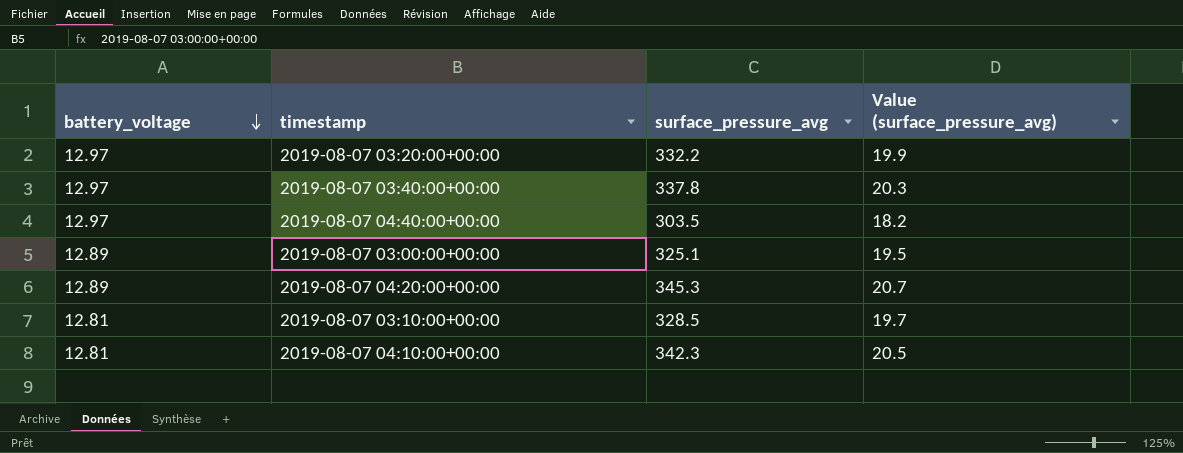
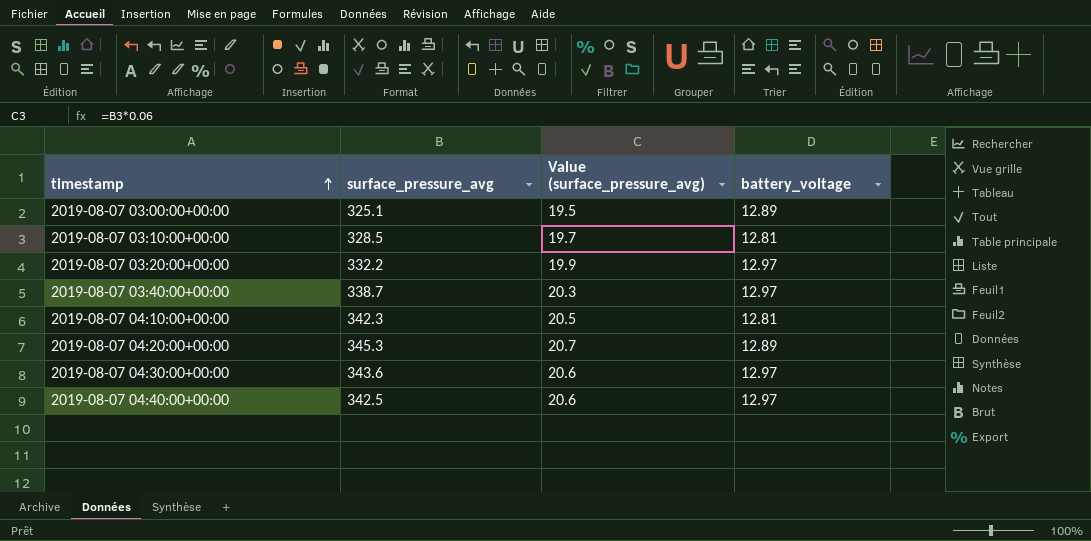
row order: battery_voltage descending -> timestamp ascending
column battery_voltage | position: 1 -> 4
2019-08-07 03:40:00+00:00 | surface_pressure_avg: 337.8 -> 338.7
row 2019-08-07 04:30:00+00:00: none -> 343.6 | 20.6 | 12.97
2019-08-07 04:40:00+00:00 | surface_pressure_avg: 303.5 -> 342.5
2019-08-07 04:40:00+00:00 | Value (surface_pressure_avg): 18.2 -> 20.6

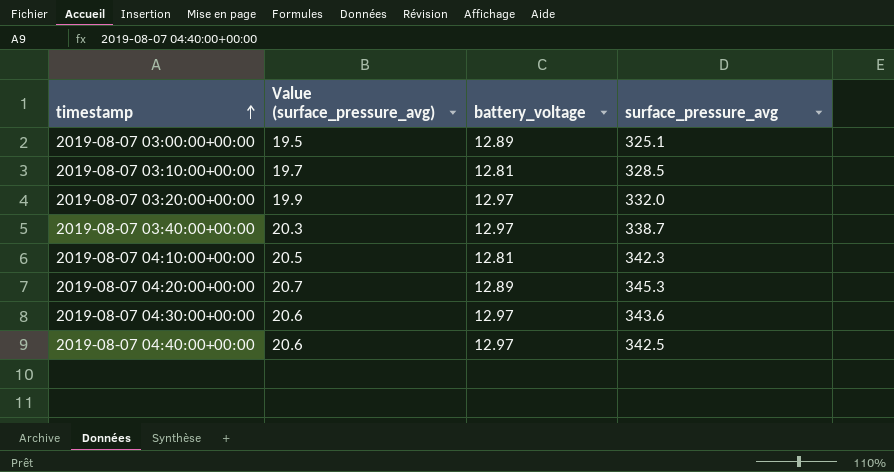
column surface_pressure_avg | position: 2 -> 4
2019-08-07 03:20:00+00:00 | surface_pressure_avg: 332.2 -> 332.0

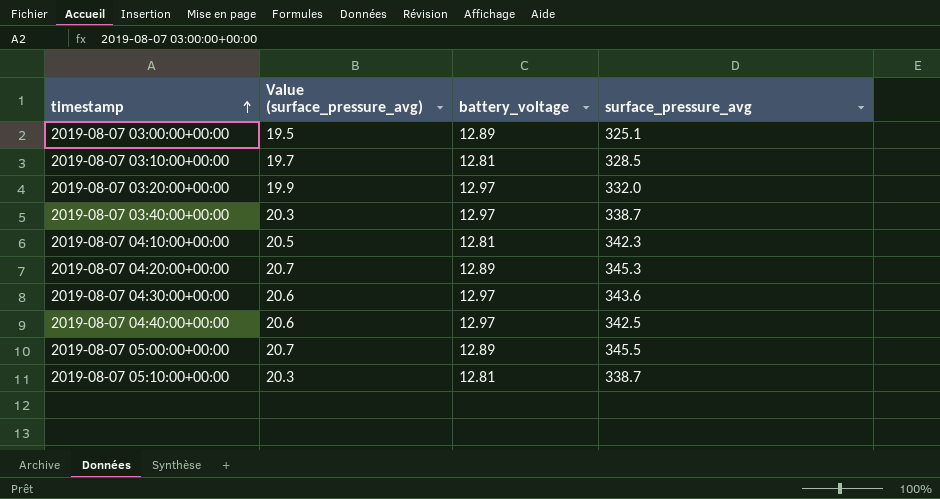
row 2019-08-07 05:00:00+00:00: none -> 20.7 | 12.89 | 345.5
row 2019-08-07 05:10:00+00:00: none -> 20.3 | 12.81 | 338.7

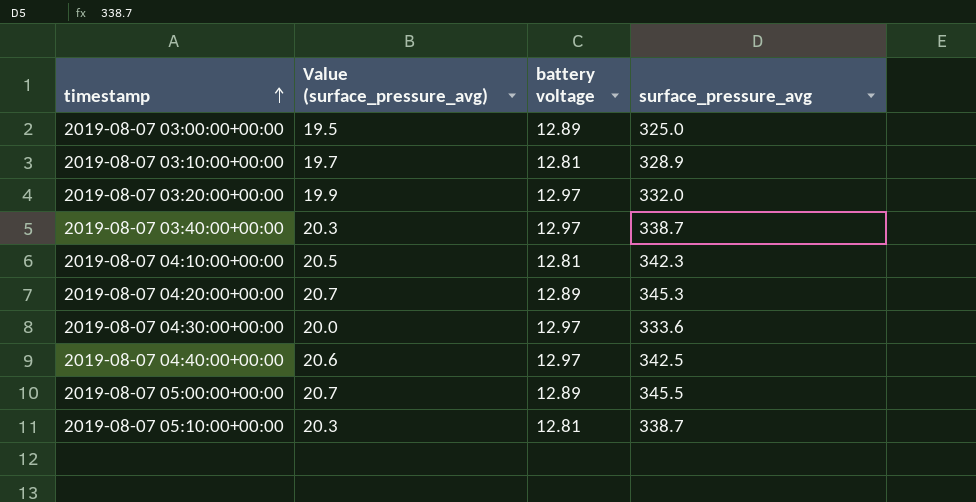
column name: battery_voltage -> battery voltage
2019-08-07 03:00:00+00:00 | surface_pressure_avg: 325.1 -> 325.0
2019-08-07 03:10:00+00:00 | surface_pressure_avg: 328.5 -> 328.9
2019-08-07 04:30:00+00:00 | Value (surface_pressure_avg): 20.6 -> 20.0
2019-08-07 04:30:00+00:00 | surface_pressure_avg: 343.6 -> 333.6

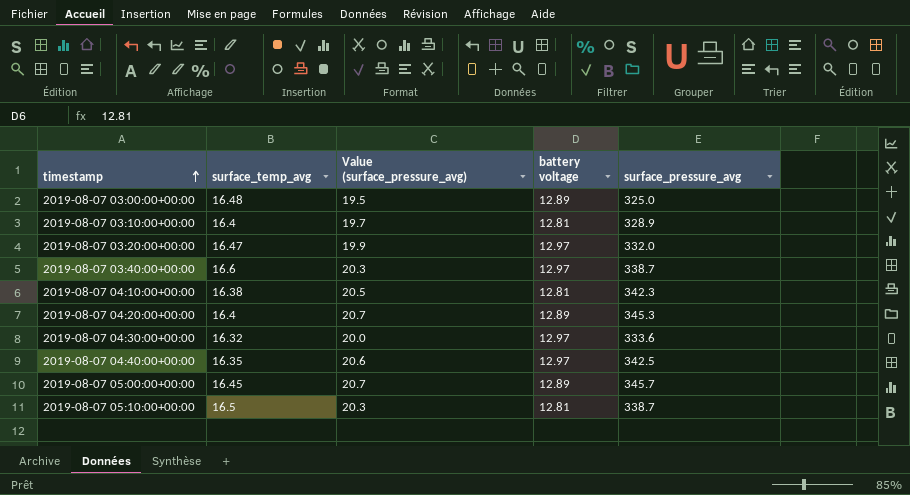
column surface_temp_avg | position: none -> 2
2019-08-07 05:00:00+00:00 | surface_pressure_avg: 345.5 -> 345.7

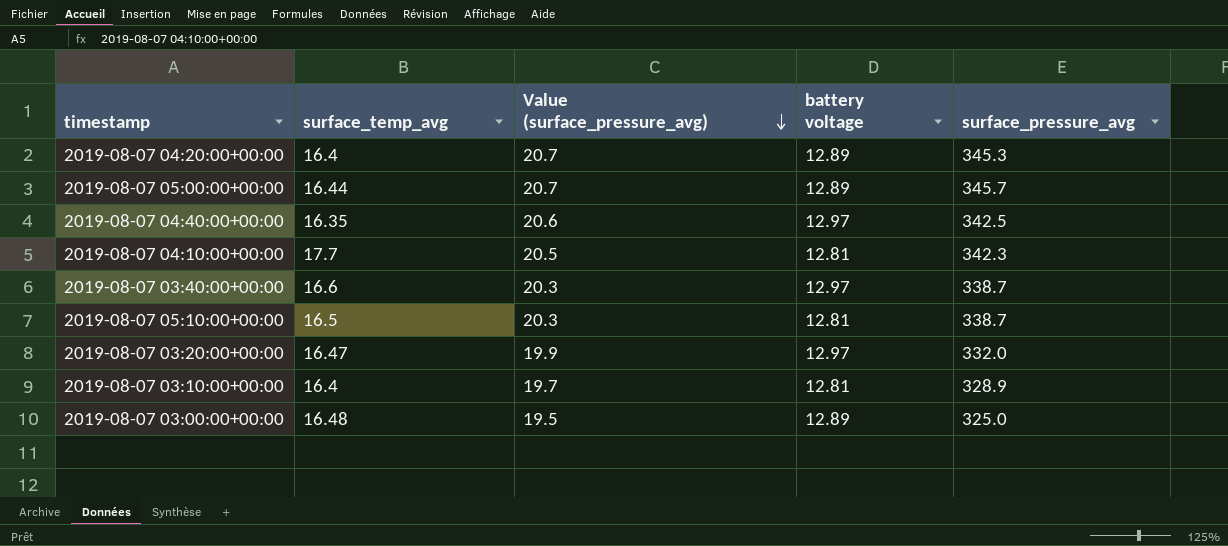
row order: timestamp ascending -> Value (surface_pressure_avg) descending
row 2019-08-07 04:30:00+00:00: 16.32 | 20.0 | 12.97 | 333.6 -> none
2019-08-07 05:00:00+00:00 | surface_temp_avg: 16.45 -> 16.44
2019-08-07 04:10:00+00:00 | surface_temp_avg: 16.38 -> 17.7

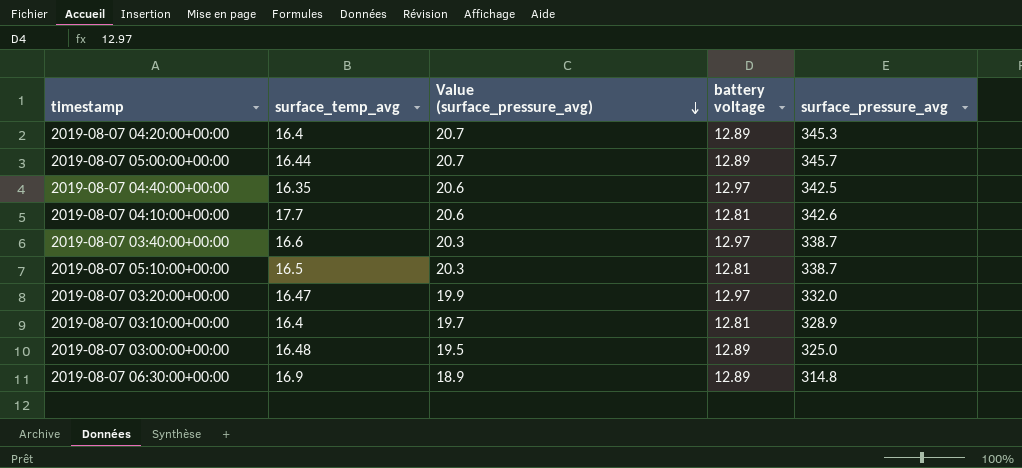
2019-08-07 04:10:00+00:00 | Value (surface_pressure_avg): 20.5 -> 20.6
2019-08-07 04:10:00+00:00 | surface_pressure_avg: 342.3 -> 342.6
row 2019-08-07 06:30:00+00:00: none -> 16.9 | 18.9 | 12.89 | 314.8

